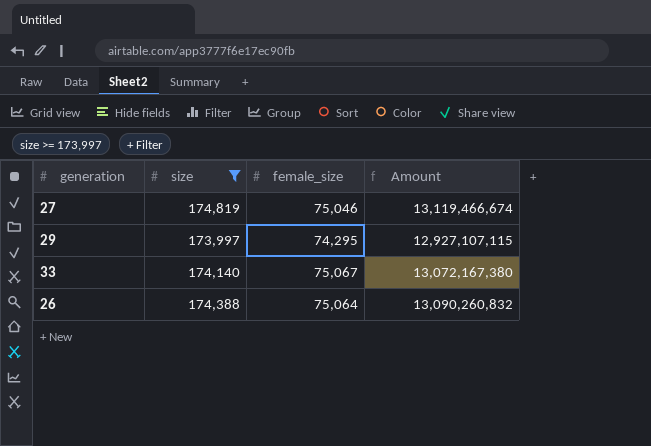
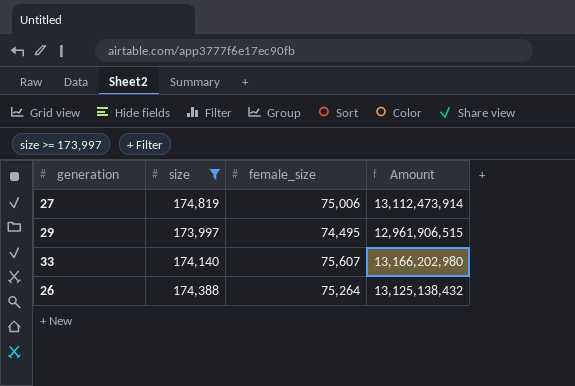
27 | female_size: 75,046 -> 75,006
27 | Amount: 13,119,466,674 -> 13,112,473,914
29 | female_size: 74,295 -> 74,495
29 | Amount: 12,927,107,115 -> 12,961,906,515
33 | female_size: 75,067 -> 75,607
33 | Amount: 13,072,167,380 -> 13,166,202,980
26 | female_size: 75,064 -> 75,264
26 | Amount: 13,090,260,832 -> 13,125,138,432

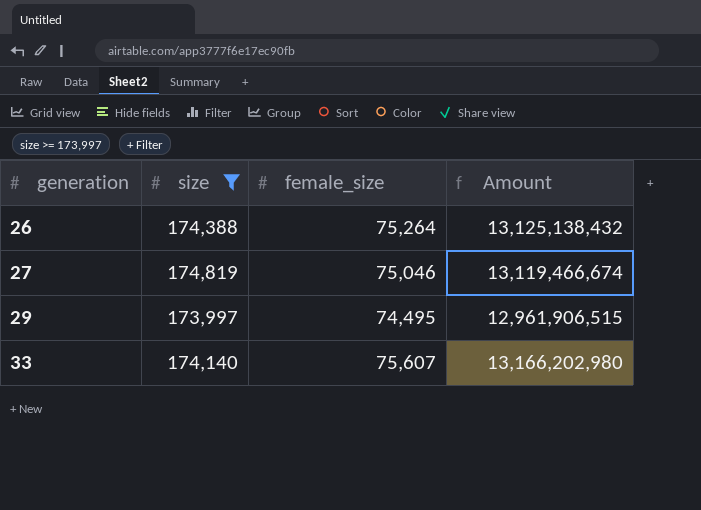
row order: none -> generation ascending
27 | female_size: 75,006 -> 75,046
27 | Amount: 13,112,473,914 -> 13,119,466,674

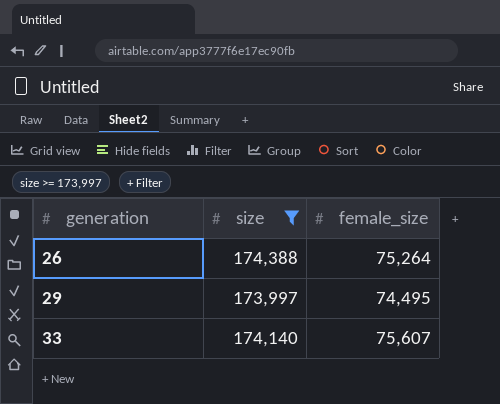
column Amount | formula: [size] * [female_size] -> none
row 27: 174,819 | 75,046 | 13,119,466,674 -> none

